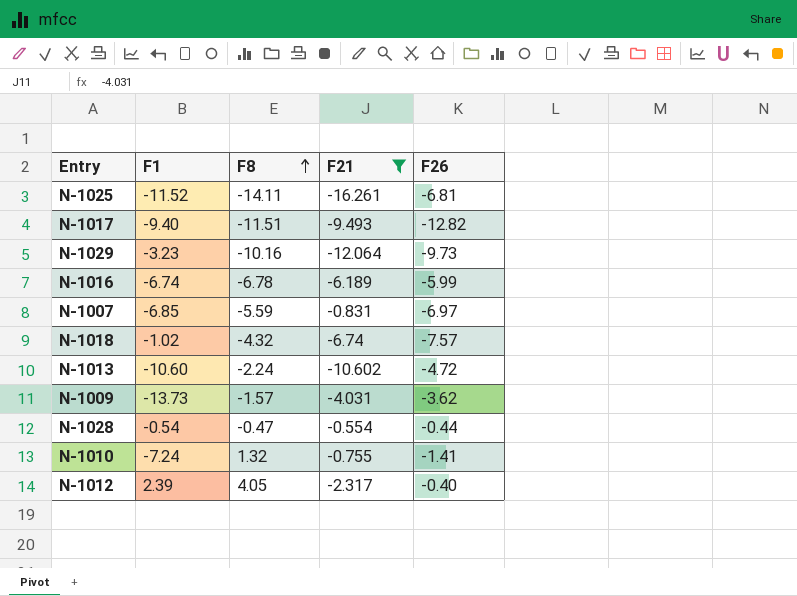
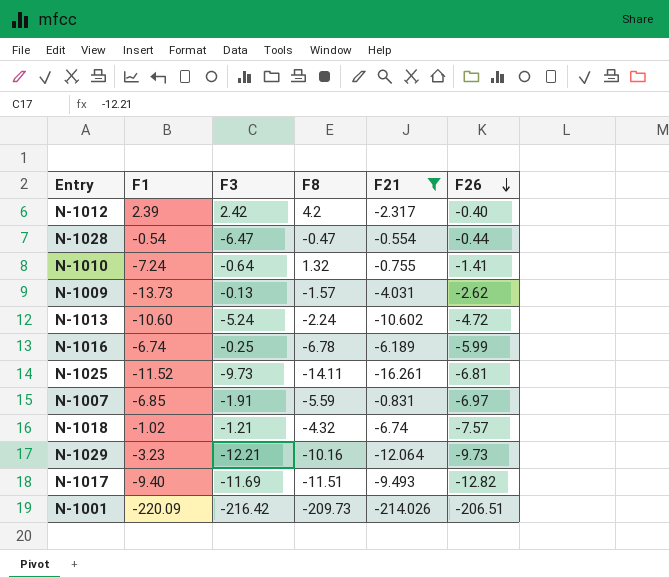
row order: F8 ascending -> F26 descending
column F3 | position: none -> 3
N-1012 | F8: 4.05 -> 4.2
N-1009 | F26: -3.62 -> -2.62
row N-1001: none -> -220.09 | -216.42 | -209.73 | -214.026 | -206.51

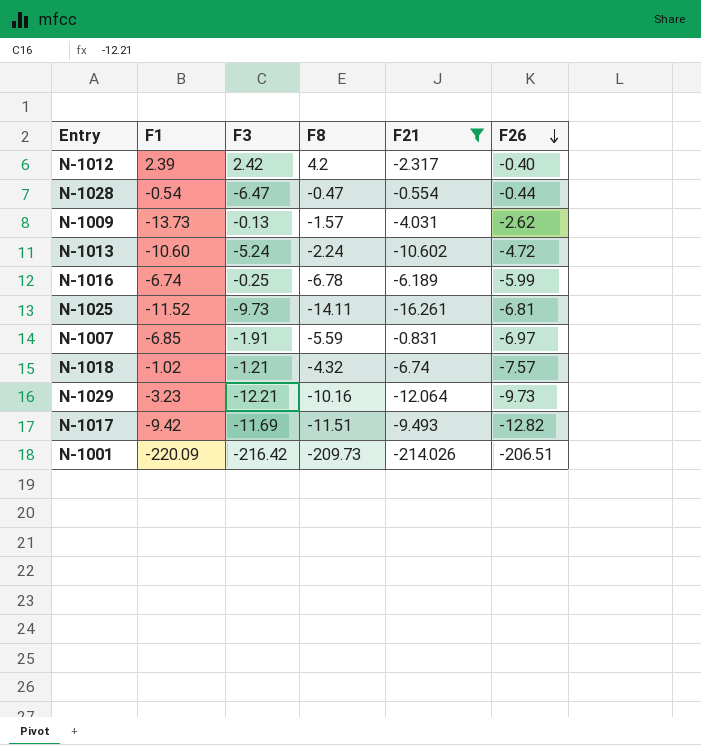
row N-1010: -7.24 | -0.64 | 1.32 | -0.755 | -1.41 -> none
N-1017 | F1: -9.40 -> -9.42

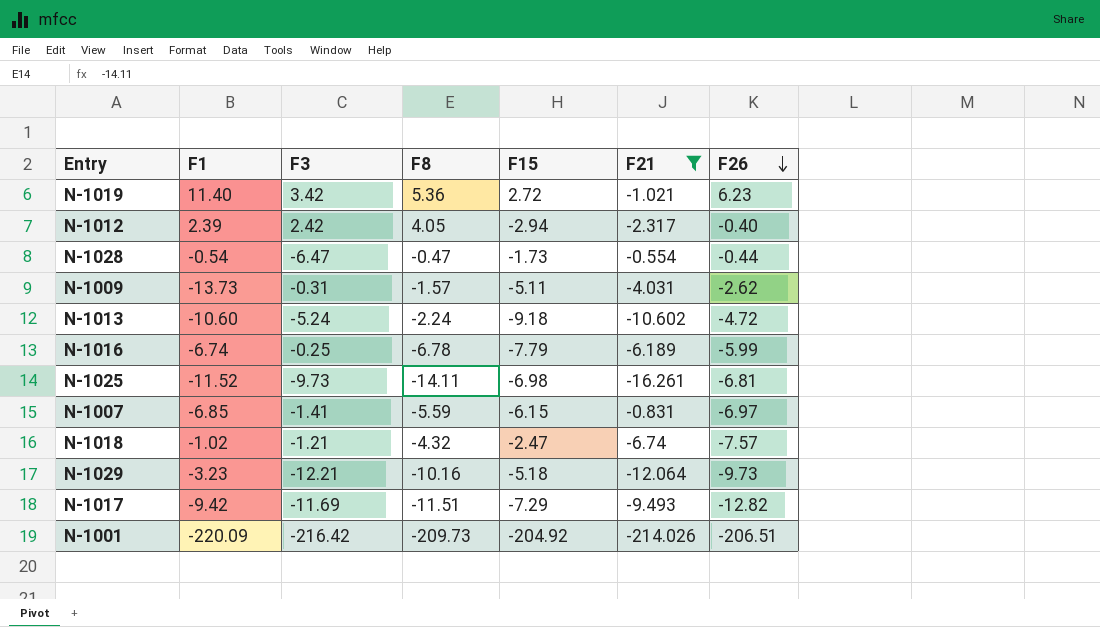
column F15 | position: none -> 5
row N-1019: none -> 11.40 | 3.42 | 5.36 | 2.72 | -1.021 | 6.23
N-1012 | F8: 4.2 -> 4.05
N-1009 | F3: -0.13 -> -0.31
N-1007 | F3: -1.91 -> -1.41

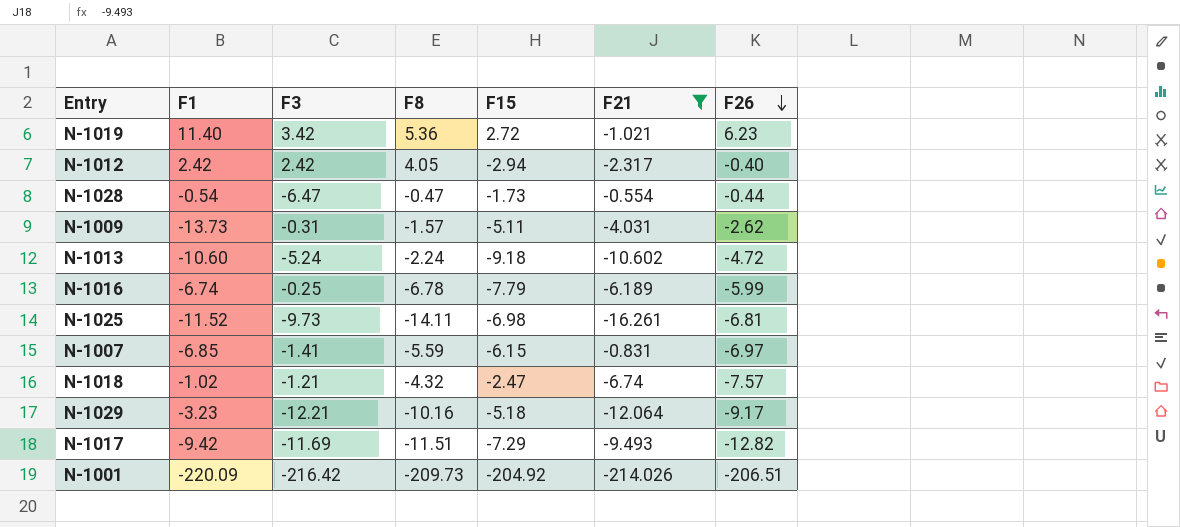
N-1012 | F1: 2.39 -> 2.42
N-1029 | F26: -9.73 -> -9.17

